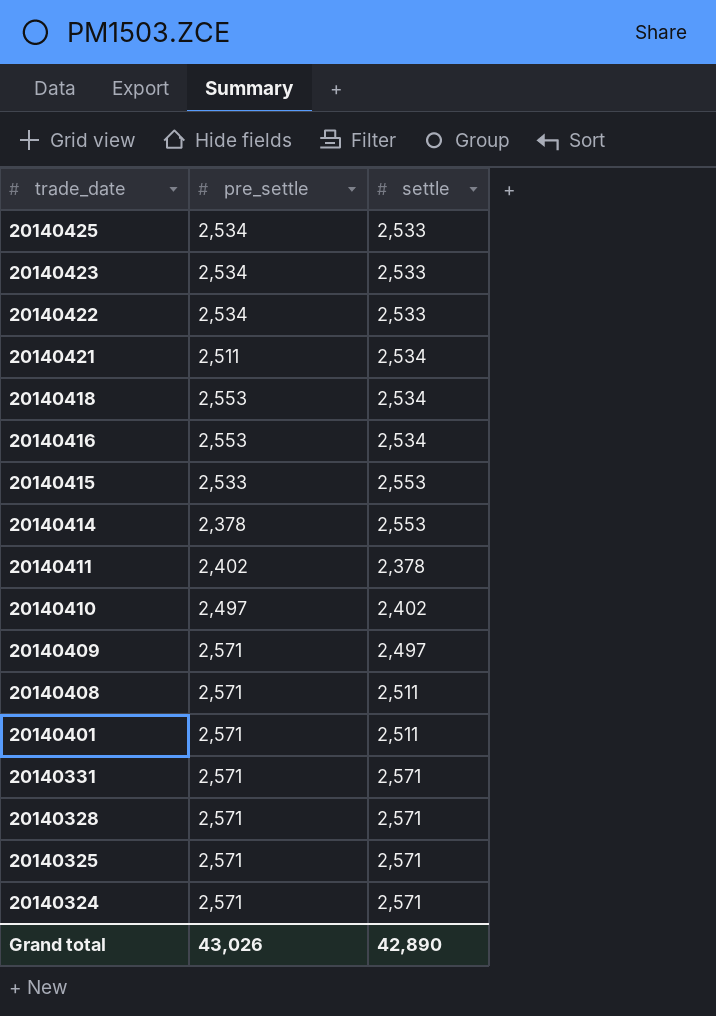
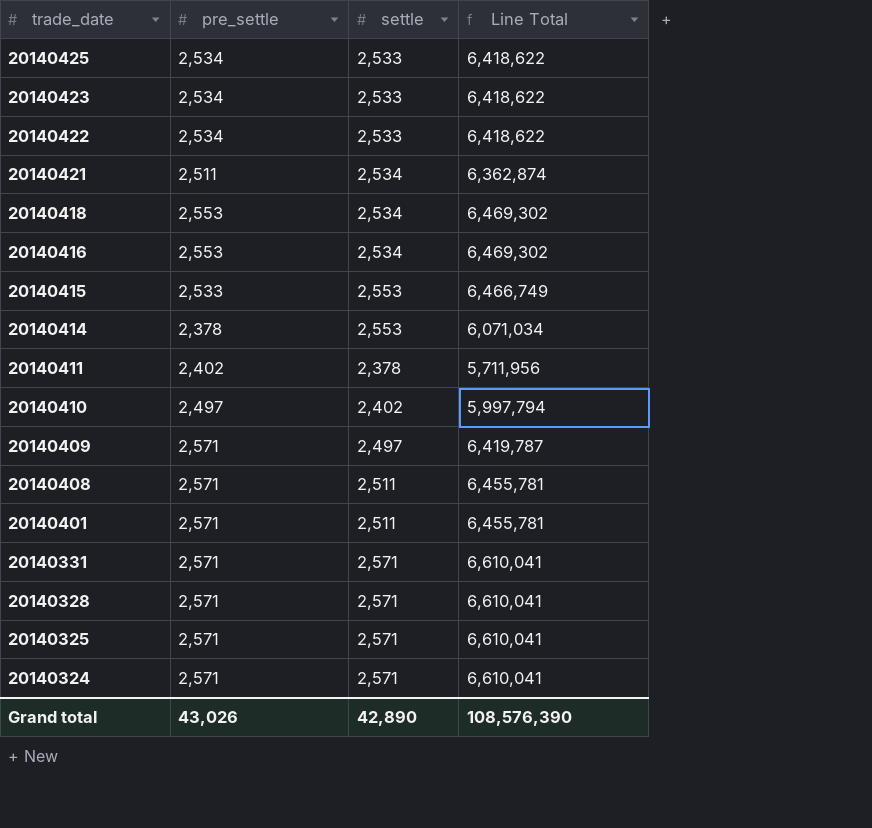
column Line Total | formula: none -> [pre_settle] * [settle]

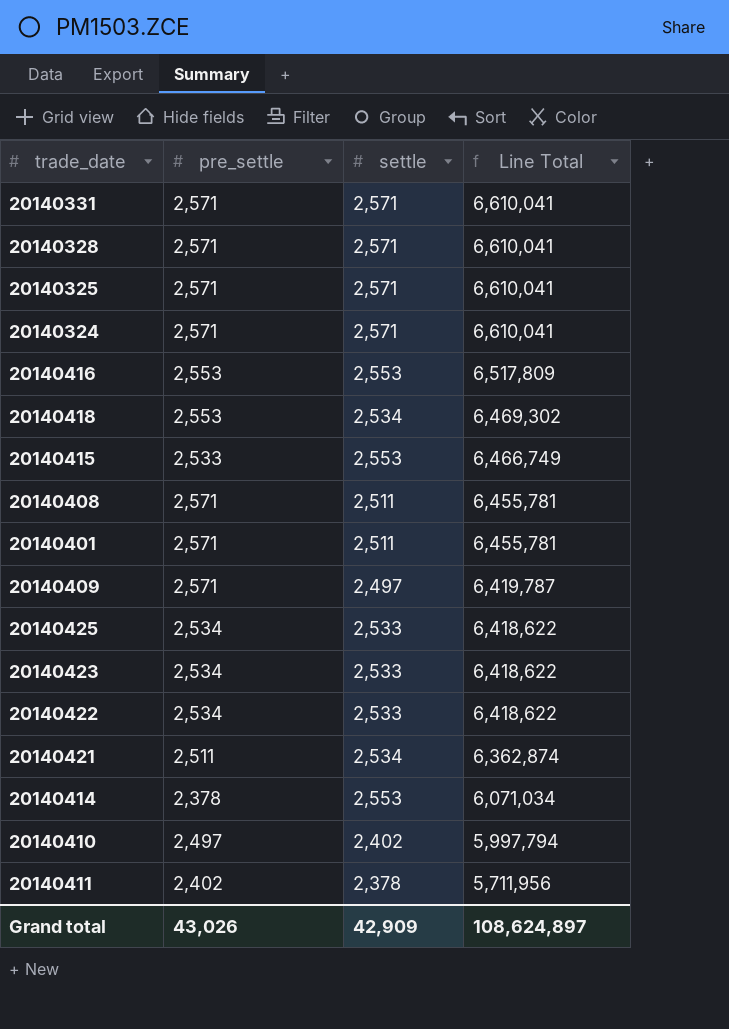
row order: trade_date descending -> Line Total descending
20140416 | settle: 2,534 -> 2,553
20140416 | Line Total: 6,469,302 -> 6,517,809
Grand total | settle: 42,890 -> 42,909
Grand total | Line Total: 108,576,390 -> 108,624,897

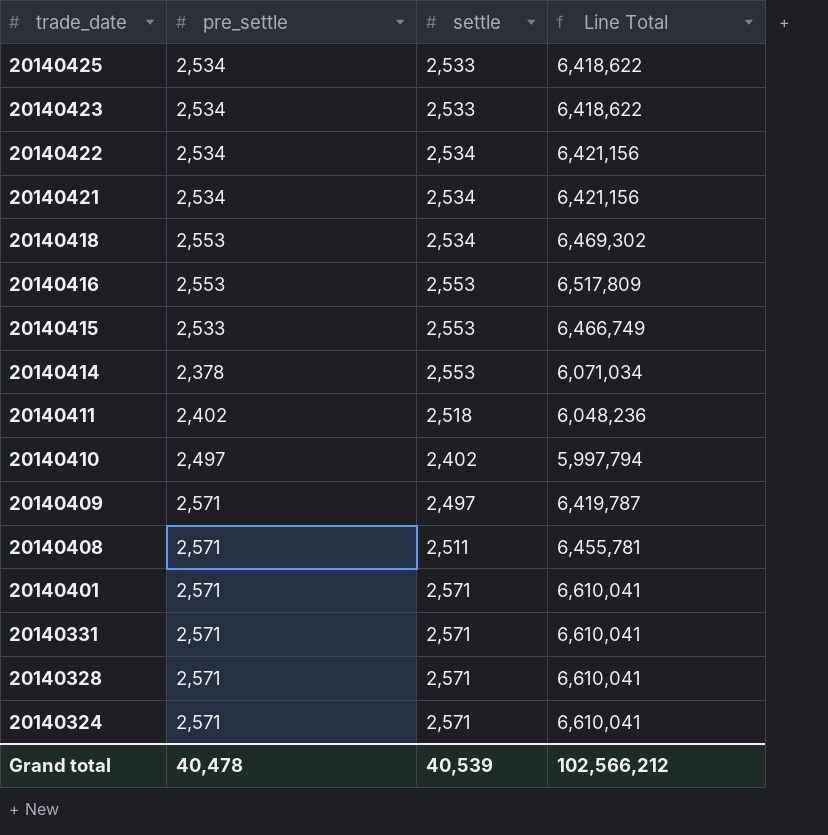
row order: Line Total descending -> trade_date descending
row 20140325: 2,571 | 2,571 | 6,610,041 -> none
20140422 | settle: 2,533 -> 2,534
20140422 | Line Total: 6,418,622 -> 6,421,156
20140421 | pre_settle: 2,511 -> 2,534
20140421 | Line Total: 6,362,874 -> 6,421,156
20140411 | settle: 2,378 -> 2,518
20140411 | Line Total: 5,711,956 -> 6,048,236
20140401 | settle: 2,511 -> 2,571
20140401 | Line Total: 6,455,781 -> 6,610,041
Grand total | pre_settle: 43,026 -> 40,478
Grand total | settle: 42,909 -> 40,539
Grand total | Line Total: 108,624,897 -> 102,566,212

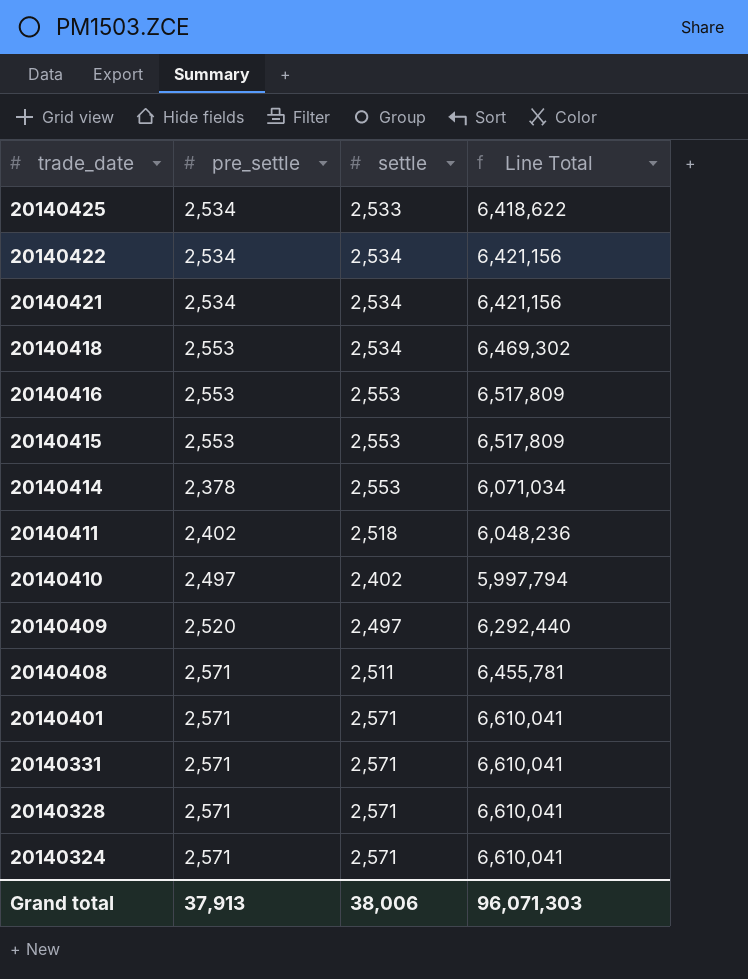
row 20140423: 2,534 | 2,533 | 6,418,622 -> none
20140415 | pre_settle: 2,533 -> 2,553
20140415 | Line Total: 6,466,749 -> 6,517,809
20140409 | pre_settle: 2,571 -> 2,520
20140409 | Line Total: 6,419,787 -> 6,292,440
Grand total | pre_settle: 40,478 -> 37,913
Grand total | settle: 40,539 -> 38,006
Grand total | Line Total: 102,566,212 -> 96,071,303

